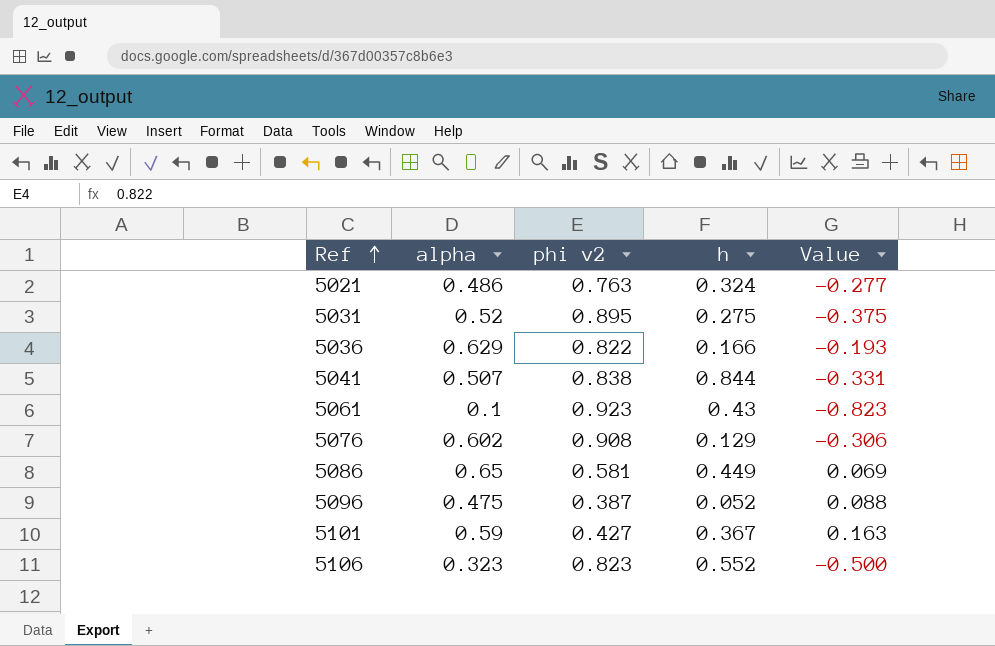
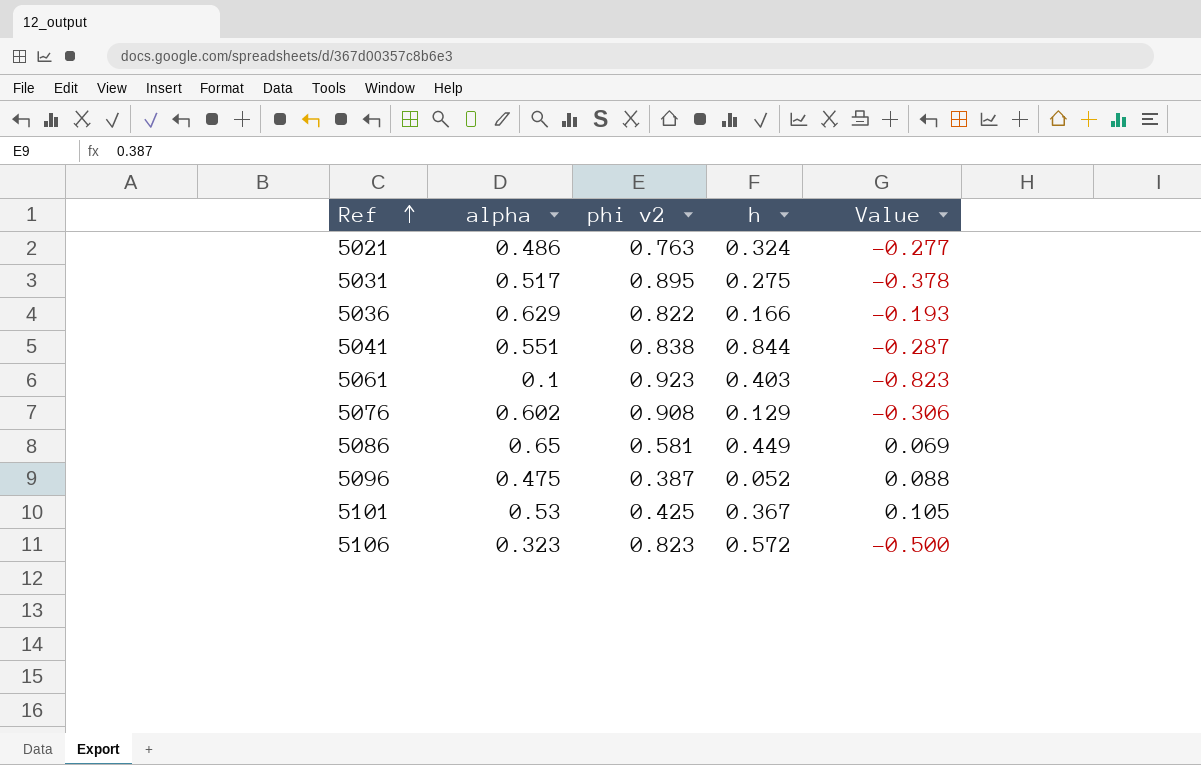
5031 | alpha: 0.52 -> 0.517
5031 | Value: -0.375 -> -0.378
5041 | alpha: 0.507 -> 0.551
5041 | Value: -0.331 -> -0.287
5061 | h: 0.43 -> 0.403
5101 | alpha: 0.59 -> 0.53
5101 | phi v2: 0.427 -> 0.425
5101 | Value: 0.163 -> 0.105
5106 | h: 0.552 -> 0.572

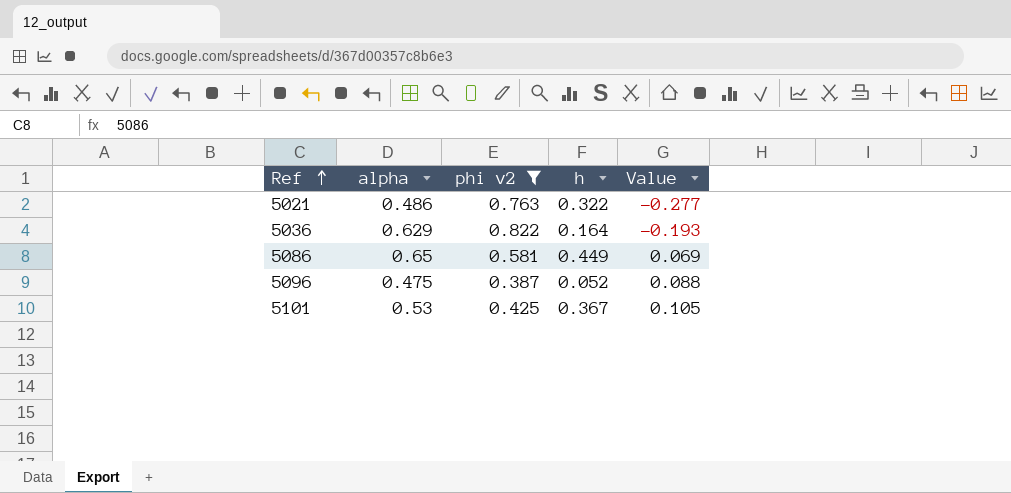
filter: none -> phi v2 <= 0.822
5021 | h: 0.324 -> 0.322
5036 | h: 0.166 -> 0.164

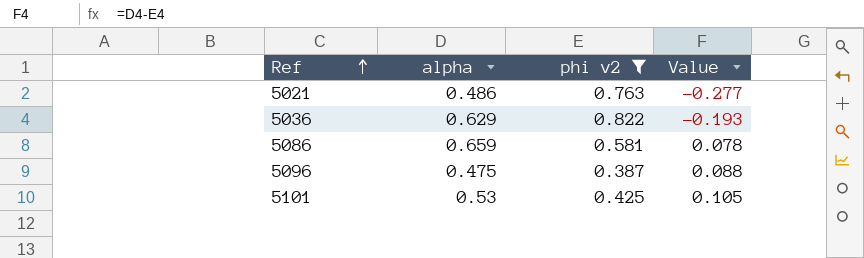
column h | position: 4 -> none
5086 | alpha: 0.65 -> 0.659
5086 | Value: 0.069 -> 0.078

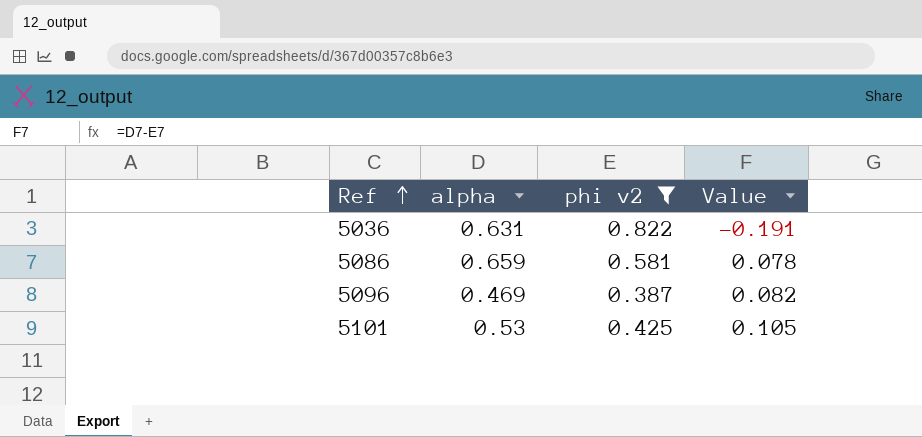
row 5021: 0.486 | 0.763 | -0.277 -> none
5036 | alpha: 0.629 -> 0.631
5036 | Value: -0.193 -> -0.191
5096 | alpha: 0.475 -> 0.469
5096 | Value: 0.088 -> 0.082

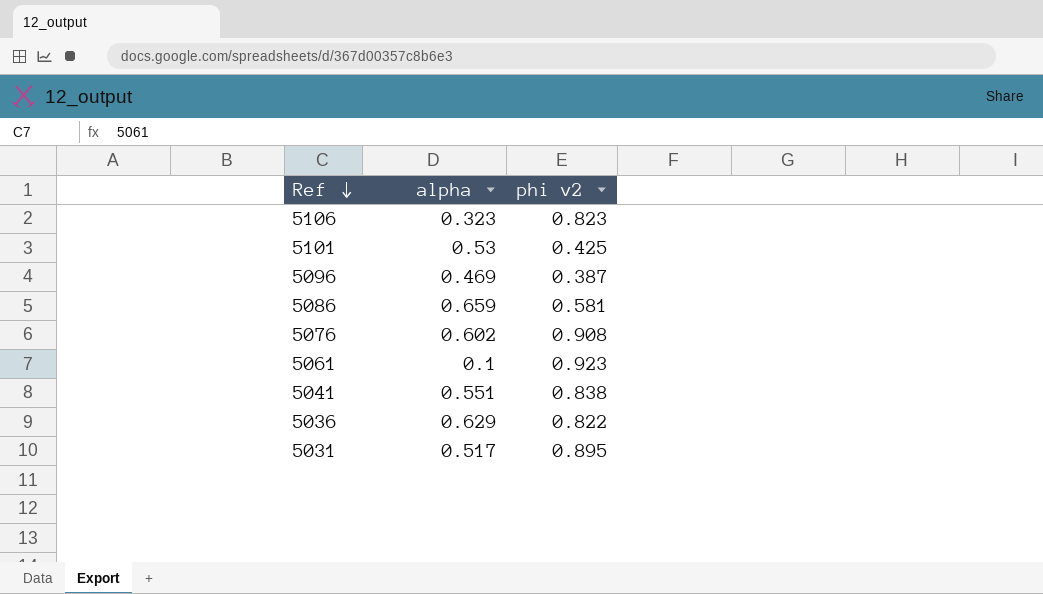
filter: phi v2 <= 0.822 -> none
row order: Ref ascending -> Ref descending
column Value | formula: [alpha] - [phi v2] -> none
5036 | alpha: 0.631 -> 0.629

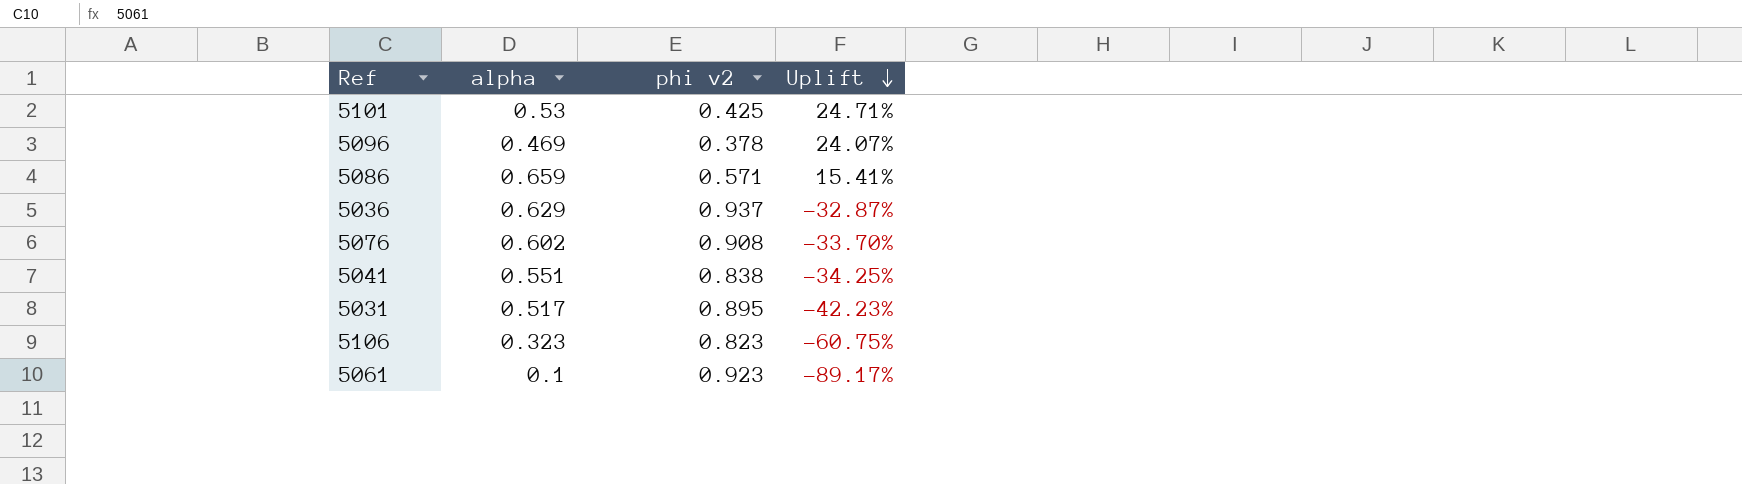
row order: Ref descending -> Uplift descending
column Uplift | formula: none -> ([alpha] - [phi v2]) / [phi v2]
5096 | phi v2: 0.387 -> 0.378
5086 | phi v2: 0.581 -> 0.571
5036 | phi v2: 0.822 -> 0.937

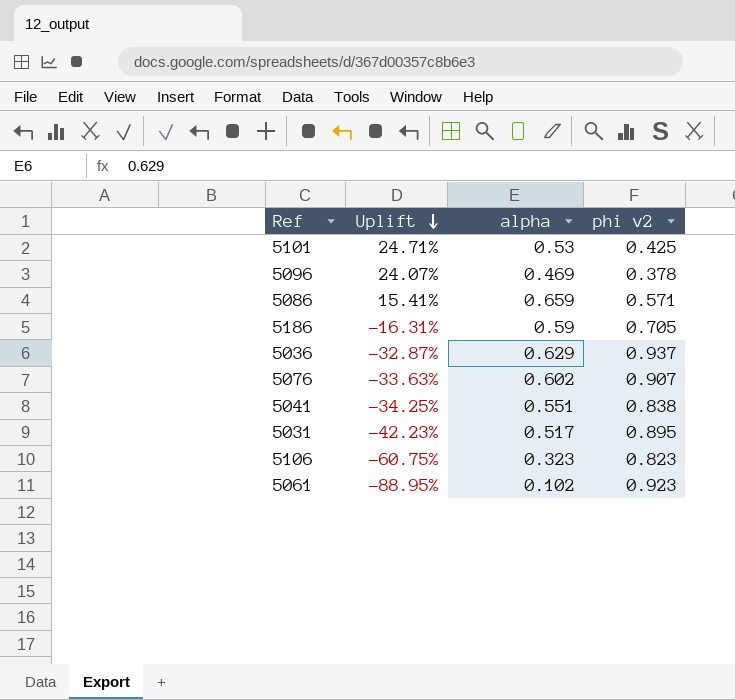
column Uplift | position: 4 -> 2
row 5186: none -> -16.31% | 0.59 | 0.705
5076 | Uplift: -33.70% -> -33.63%
5076 | phi v2: 0.908 -> 0.907
5061 | Uplift: -89.17% -> -88.95%
5061 | alpha: 0.1 -> 0.102

